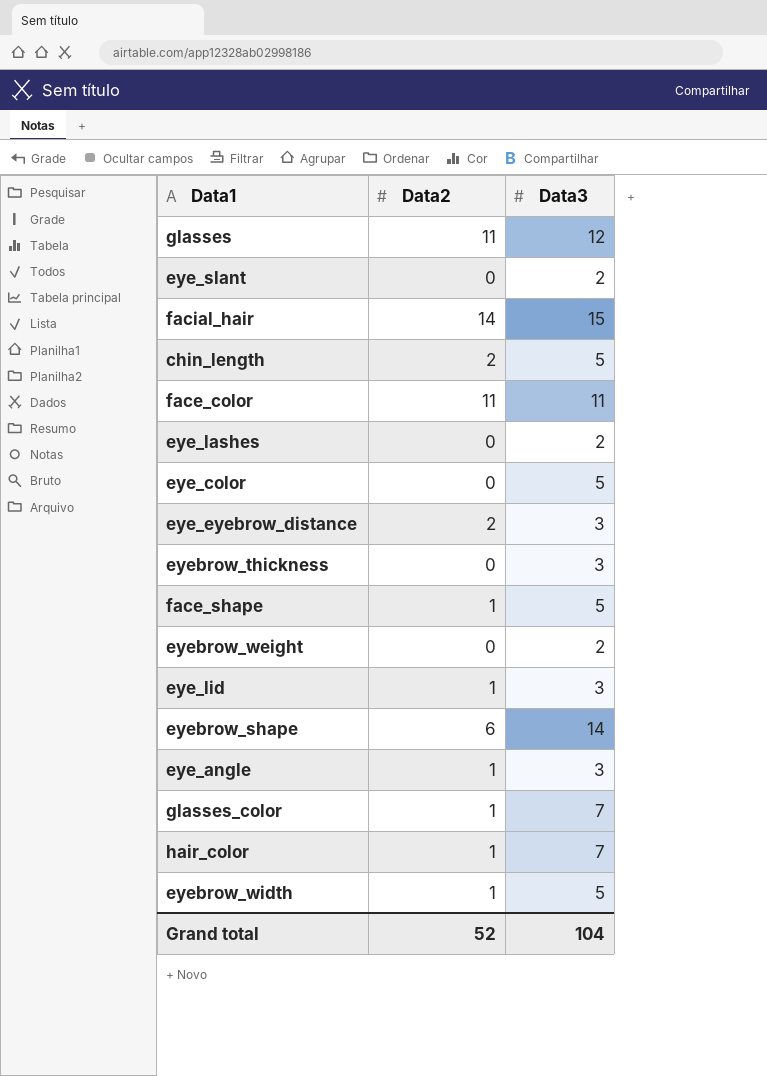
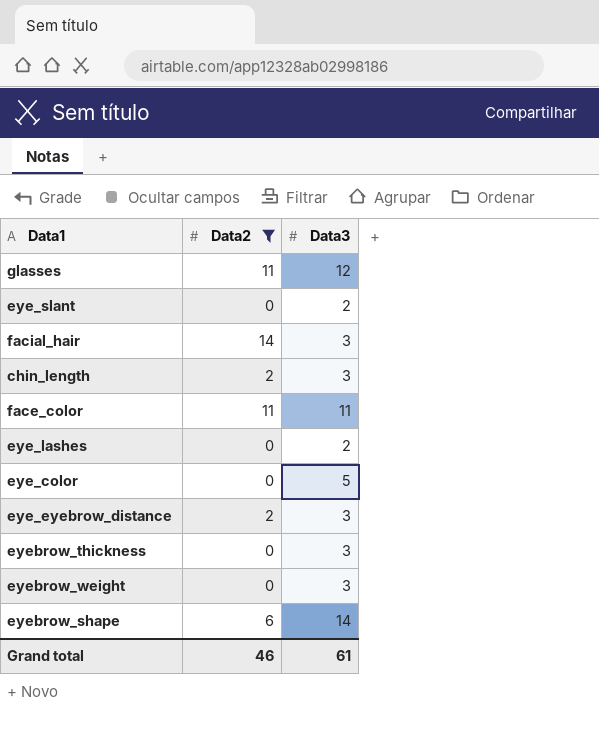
filter: none -> Data2 != 1
facial_hair | Data3: 15 -> 3
chin_length | Data3: 5 -> 3
eyebrow_weight | Data3: 2 -> 3
Grand total | Data2: 52 -> 46
Grand total | Data3: 104 -> 61

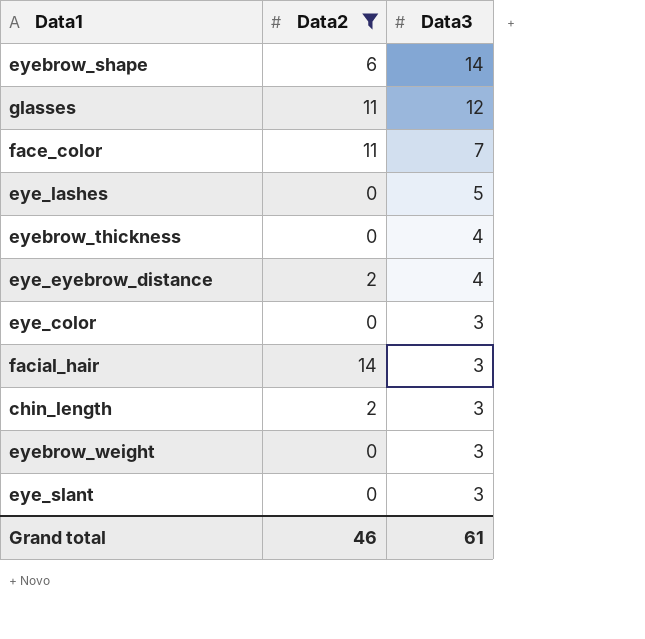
row order: none -> Data3 descending
face_color | Data3: 11 -> 7
eye_lashes | Data3: 2 -> 5
eyebrow_thickness | Data3: 3 -> 4
eye_eyebrow_distance | Data3: 3 -> 4
eye_color | Data3: 5 -> 3
eye_slant | Data3: 2 -> 3

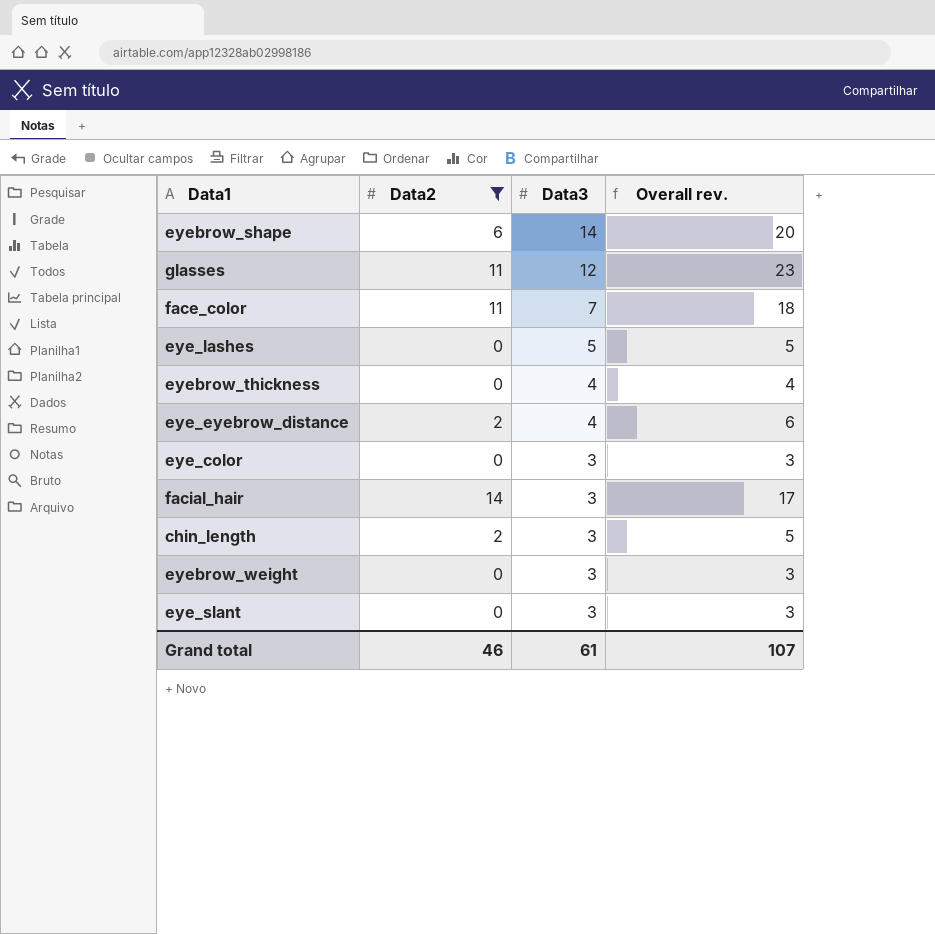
column Overall rev. | formula: none -> [Data2] + [Data3]

